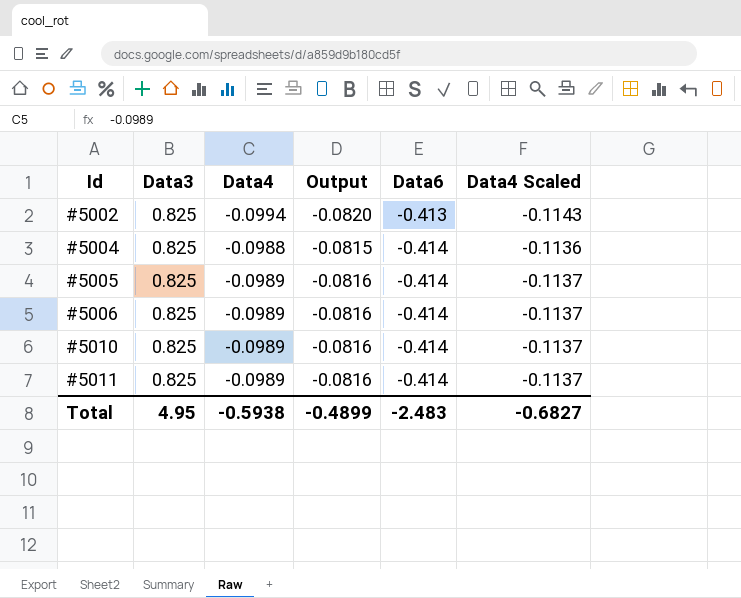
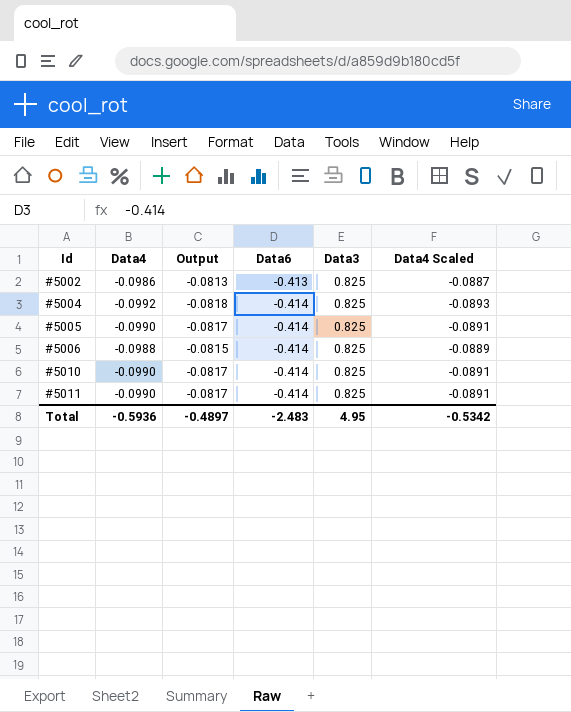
column Data3 | position: 2 -> 5
column Data4 Scaled | formula: [Data4] * 1.15 -> [Data4] * 0.9
#5002 | Data4: -0.0994 -> -0.0986
#5002 | Output: -0.0820 -> -0.0813
#5004 | Data4: -0.0988 -> -0.0992
#5004 | Output: -0.0815 -> -0.0818
#5005 | Data4: -0.0989 -> -0.0990
#5005 | Output: -0.0816 -> -0.0817
#5006 | Data4: -0.0989 -> -0.0988
#5006 | Output: -0.0816 -> -0.0815
#5010 | Data4: -0.0989 -> -0.0990
#5010 | Output: -0.0816 -> -0.0817
#5011 | Data4: -0.0989 -> -0.0990
#5011 | Output: -0.0816 -> -0.0817
Total | Data4: -0.5938 -> -0.5936
Total | Output: -0.4899 -> -0.4897
Total | Data4 Scaled: -0.6827 -> -0.5342

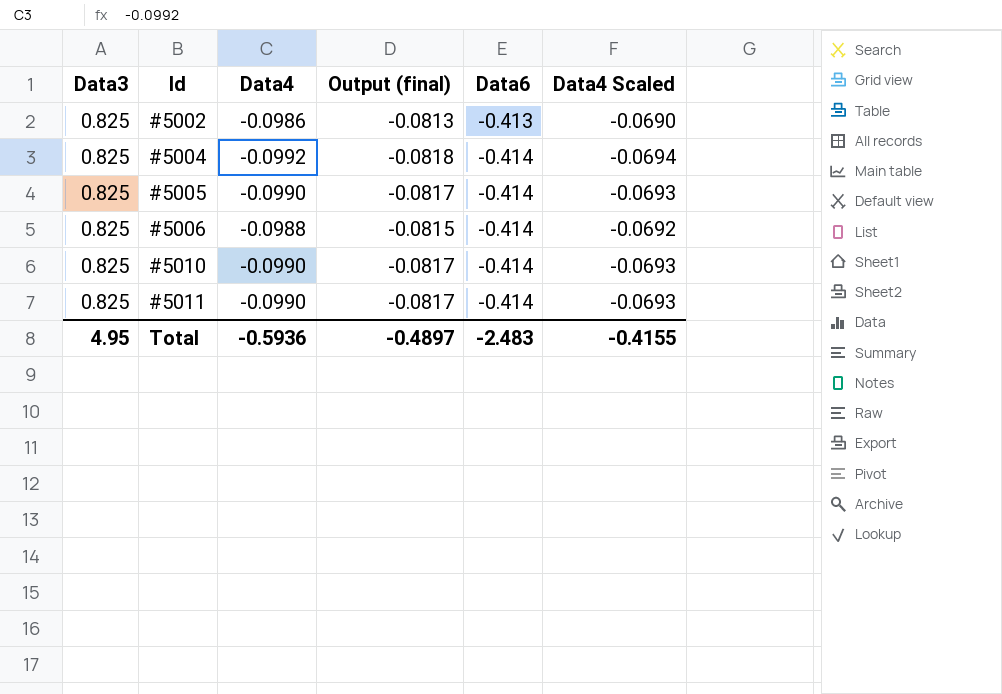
column Data3 | position: 5 -> 1
column name: Output -> Output (final)
column Data4 Scaled | formula: [Data4] * 0.9 -> [Data4] * 0.7
Total | Data4 Scaled: -0.5342 -> -0.4155

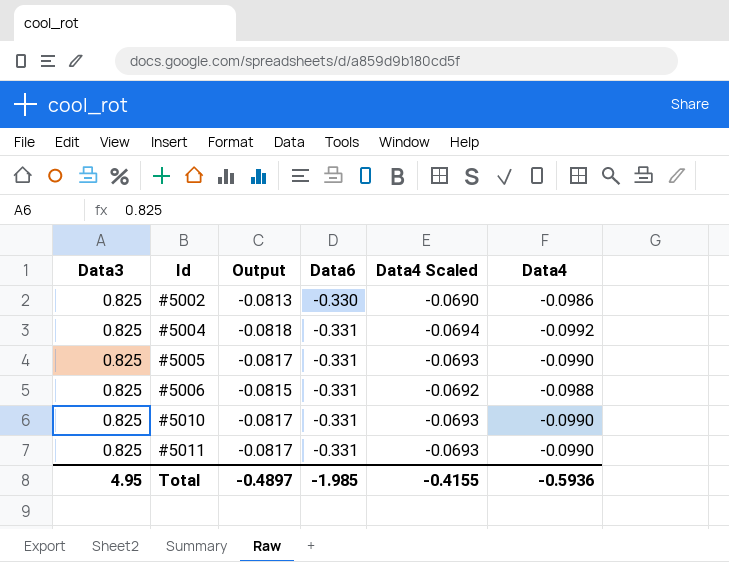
column name: Output (final) -> Output
column Data4 | position: 3 -> 6
#5002 | Data6: -0.413 -> -0.330
#5004 | Data6: -0.414 -> -0.331
#5005 | Data6: -0.414 -> -0.331
#5006 | Data6: -0.414 -> -0.331
#5010 | Data6: -0.414 -> -0.331
#5011 | Data6: -0.414 -> -0.331
Total | Data6: -2.483 -> -1.985

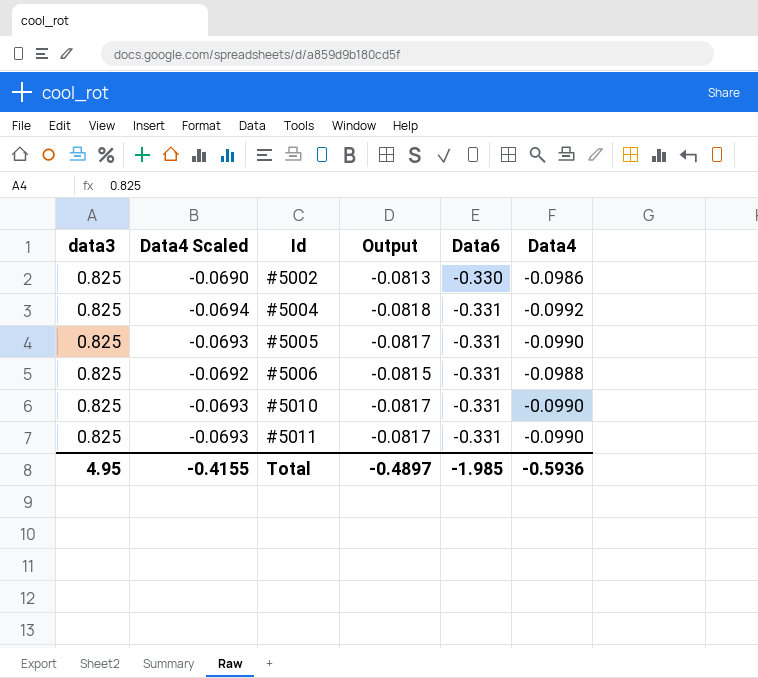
column name: Data3 -> data3
column Data4 Scaled | position: 5 -> 2

